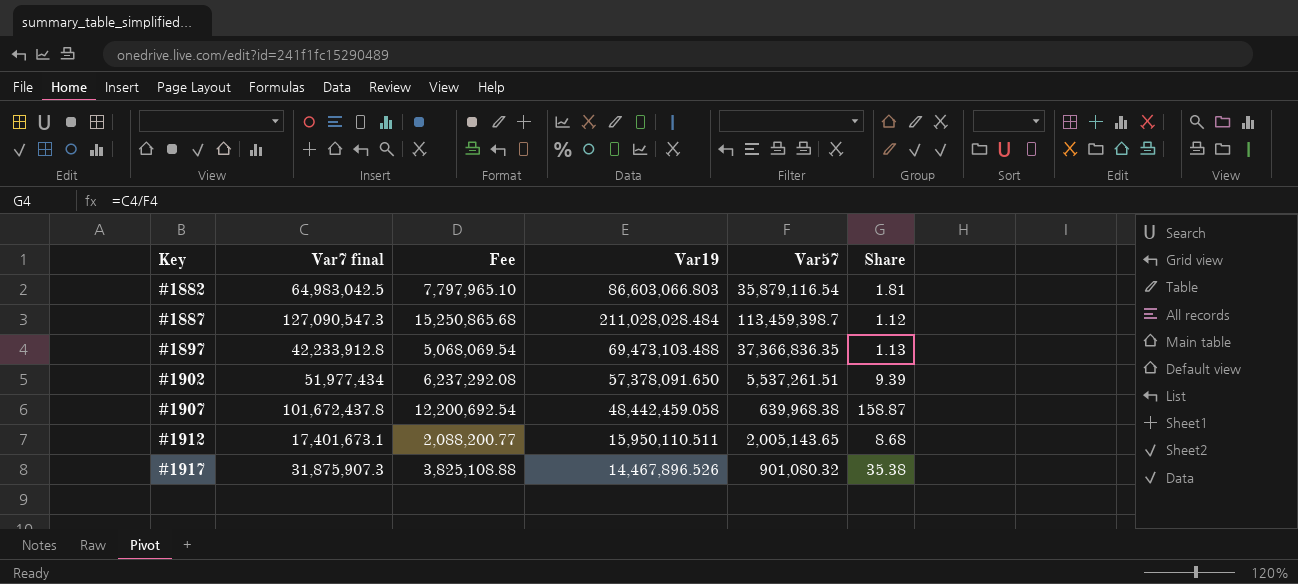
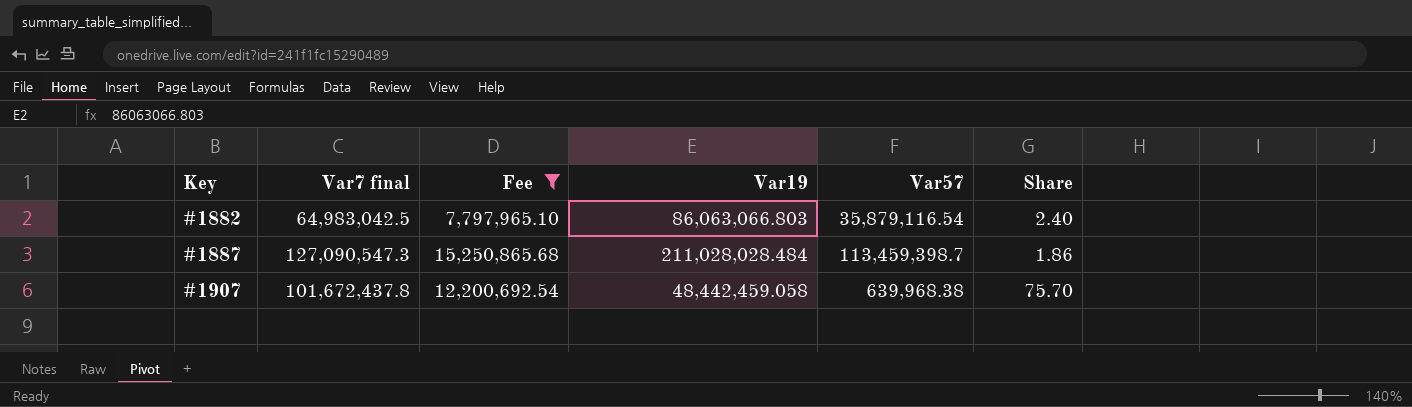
filter: none -> Fee >= 7,797,965.10
column Share | formula: [Var7 final] / [Var57] -> [Var19] / [Var57]
#1882 | Var19: 86,603,066.803 -> 86,063,066.803

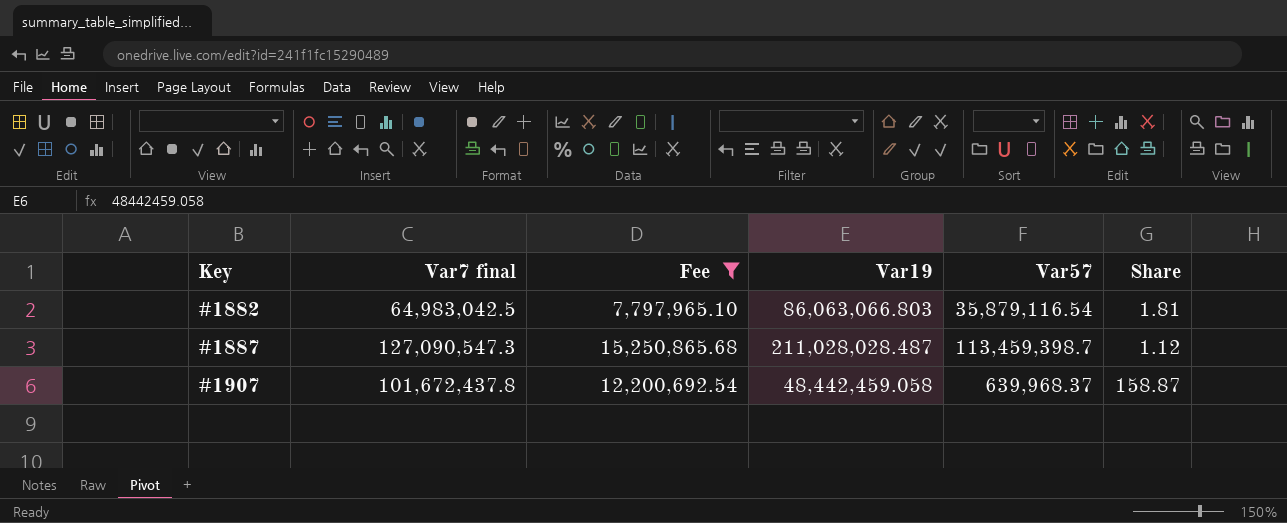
column Share | formula: [Var19] / [Var57] -> [Var7 final] / [Var57]
#1887 | Var19: 211,028,028.484 -> 211,028,028.487
#1907 | Var57: 639,968.38 -> 639,968.37

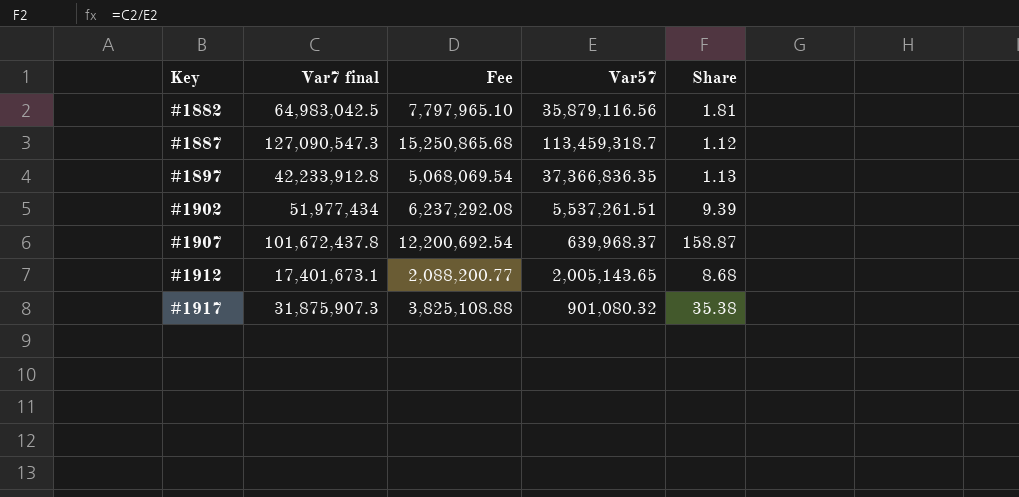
filter: Fee >= 7,797,965.10 -> none
column Var19 | position: 4 -> none
#1882 | Var57: 35,879,116.54 -> 35,879,116.56
#1887 | Var57: 113,459,398.7 -> 113,459,318.7

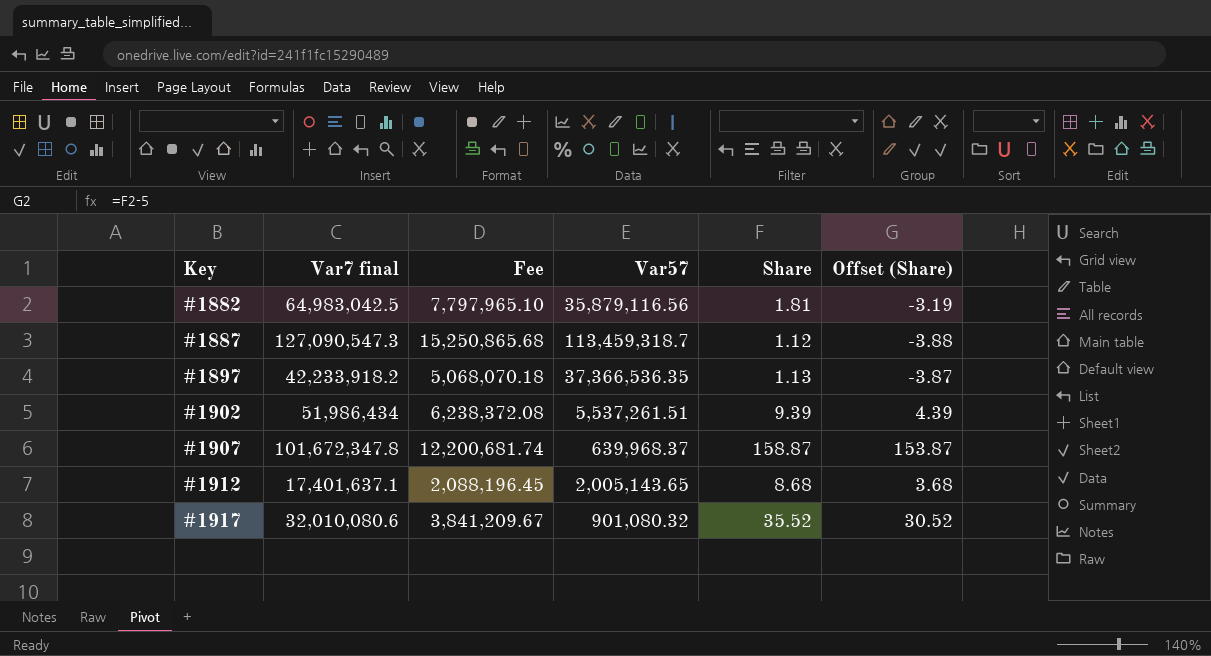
column Offset (Share) | formula: none -> [Share] - 5
#1897 | Var7 final: 42,233,912.8 -> 42,233,918.2
#1897 | Fee: 5,068,069.54 -> 5,068,070.18
#1897 | Var57: 37,366,836.35 -> 37,366,536.35
#1902 | Var7 final: 51,977,434 -> 51,986,434
#1902 | Fee: 6,237,292.08 -> 6,238,372.08
#1907 | Var7 final: 101,672,437.8 -> 101,672,347.8
#1907 | Fee: 12,200,692.54 -> 12,200,681.74
#1912 | Var7 final: 17,401,673.1 -> 17,401,637.1
#1912 | Fee: 2,088,200.77 -> 2,088,196.45
#1917 | Var7 final: 31,875,907.3 -> 32,010,080.6
#1917 | Fee: 3,825,108.88 -> 3,841,209.67
#1917 | Share: 35.38 -> 35.52

